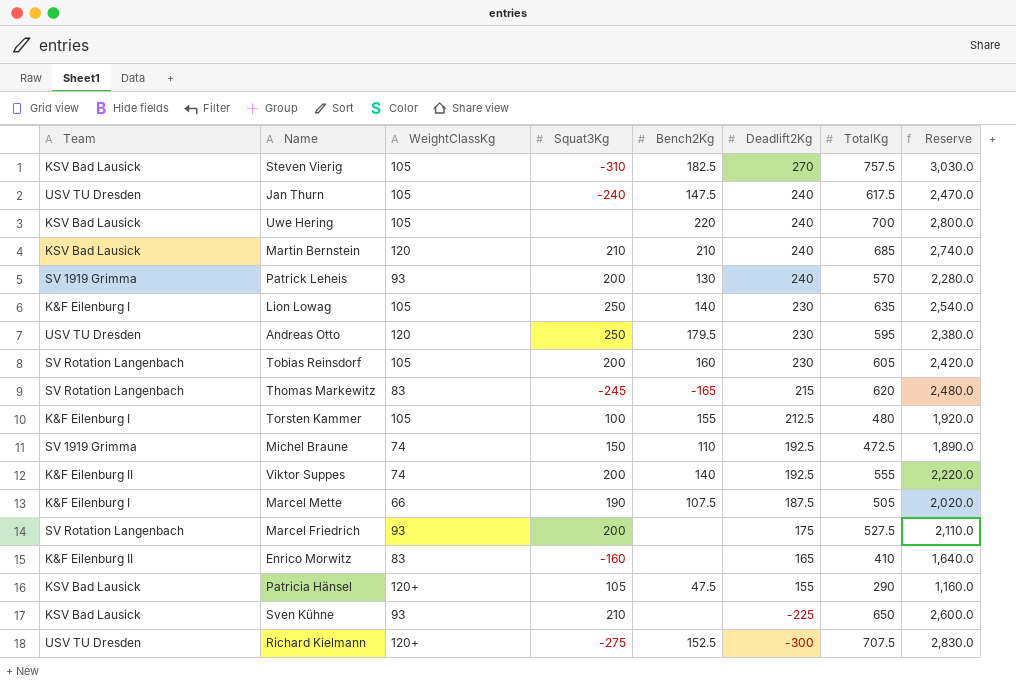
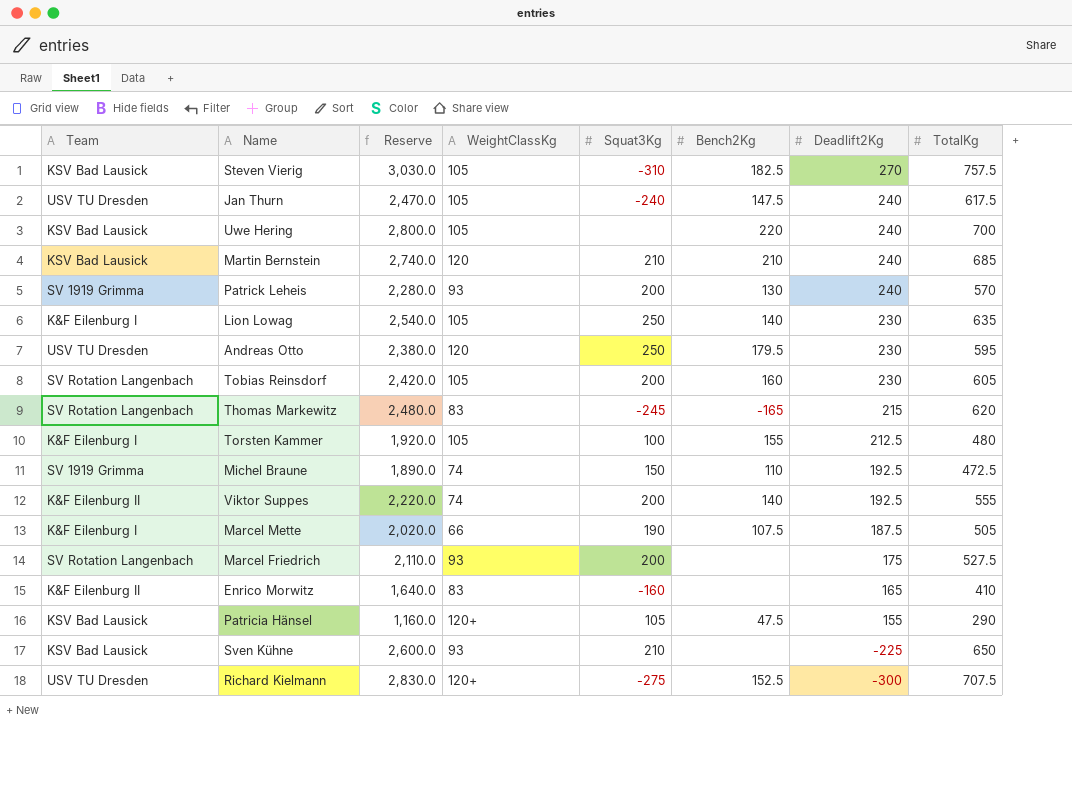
column Reserve | position: 8 -> 3

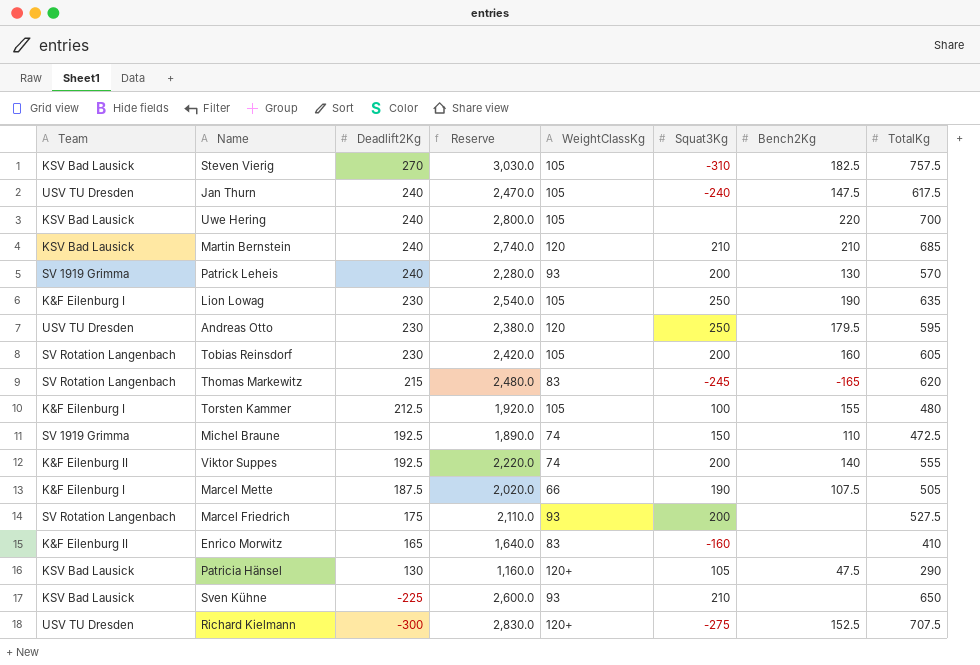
column Deadlift2Kg | position: 7 -> 3
Lion Lowag | Bench2Kg: 140 -> 190
Patricia Hänsel | Deadlift2Kg: 155 -> 130

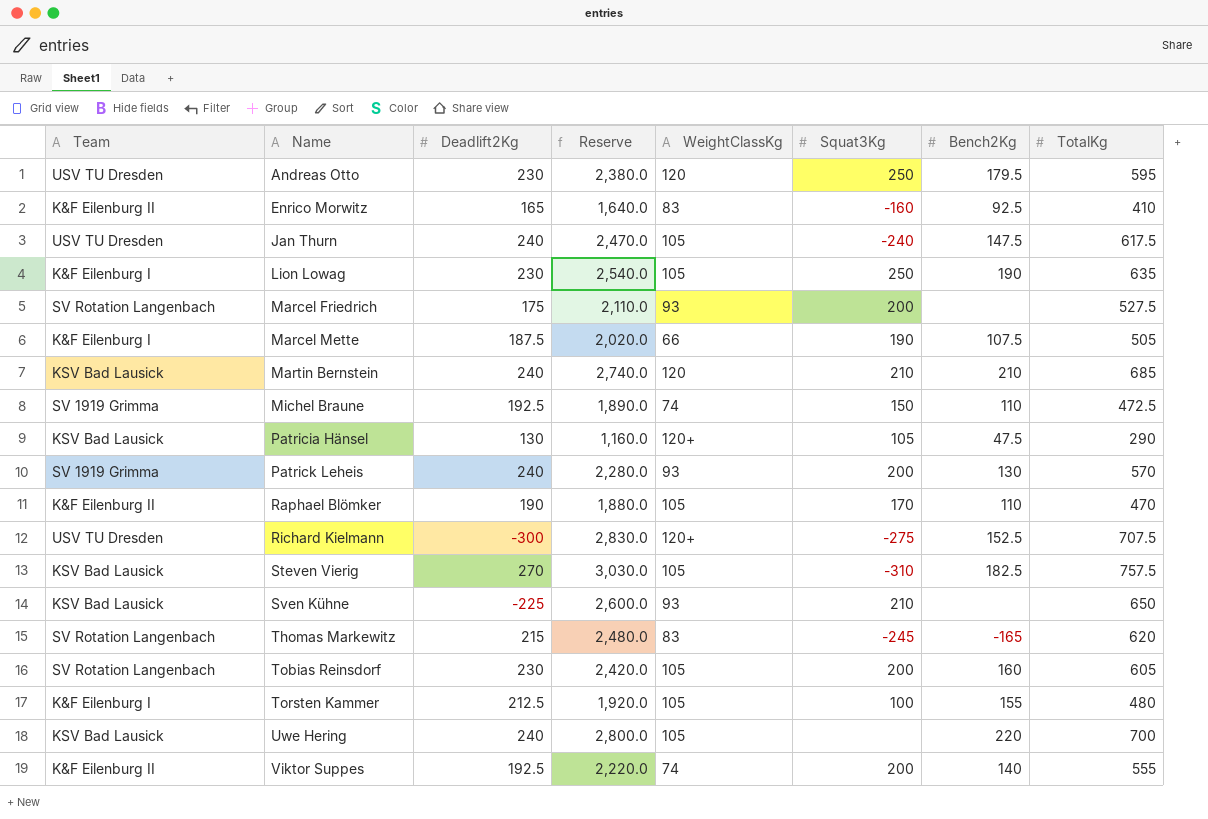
row order: Deadlift2Kg descending -> Name ascending
Enrico Morwitz | Bench2Kg: none -> 92.5
row Raphael Blömker: none -> K&F Eilenburg II | 190 | 1,880.0 | 105 | 170 | 110 | 470

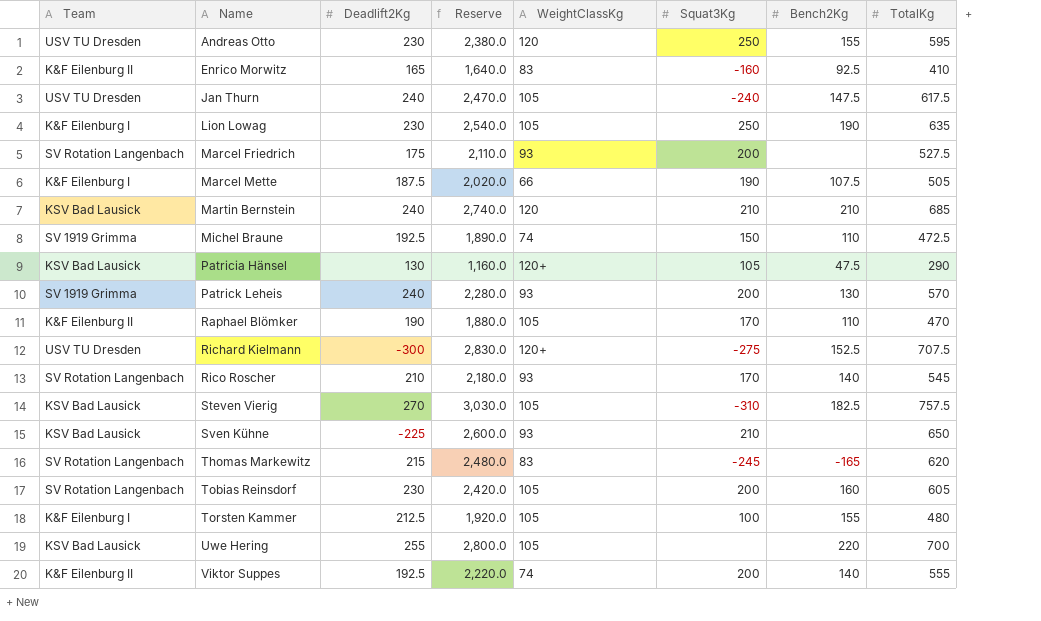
Andreas Otto | Bench2Kg: 179.5 -> 155
row Rico Roscher: none -> SV Rotation Langenbach | 210 | 2,180.0 | 93 | 170 | 140 | 545
Uwe Hering | Deadlift2Kg: 240 -> 255

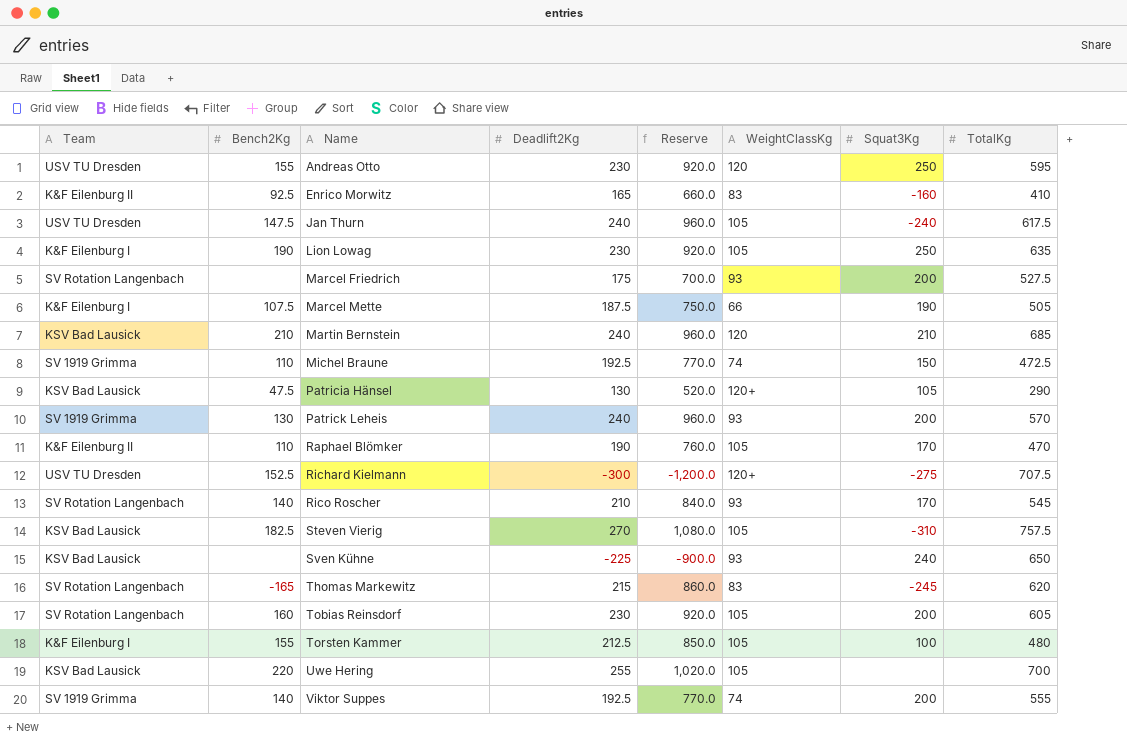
column Bench2Kg | position: 7 -> 2
column Reserve | formula: [TotalKg] * 4 -> [Deadlift2Kg] * 4
Sven Kühne | Squat3Kg: 210 -> 240
Viktor Suppes | Team: K&F Eilenburg II -> SV 1919 Grimma

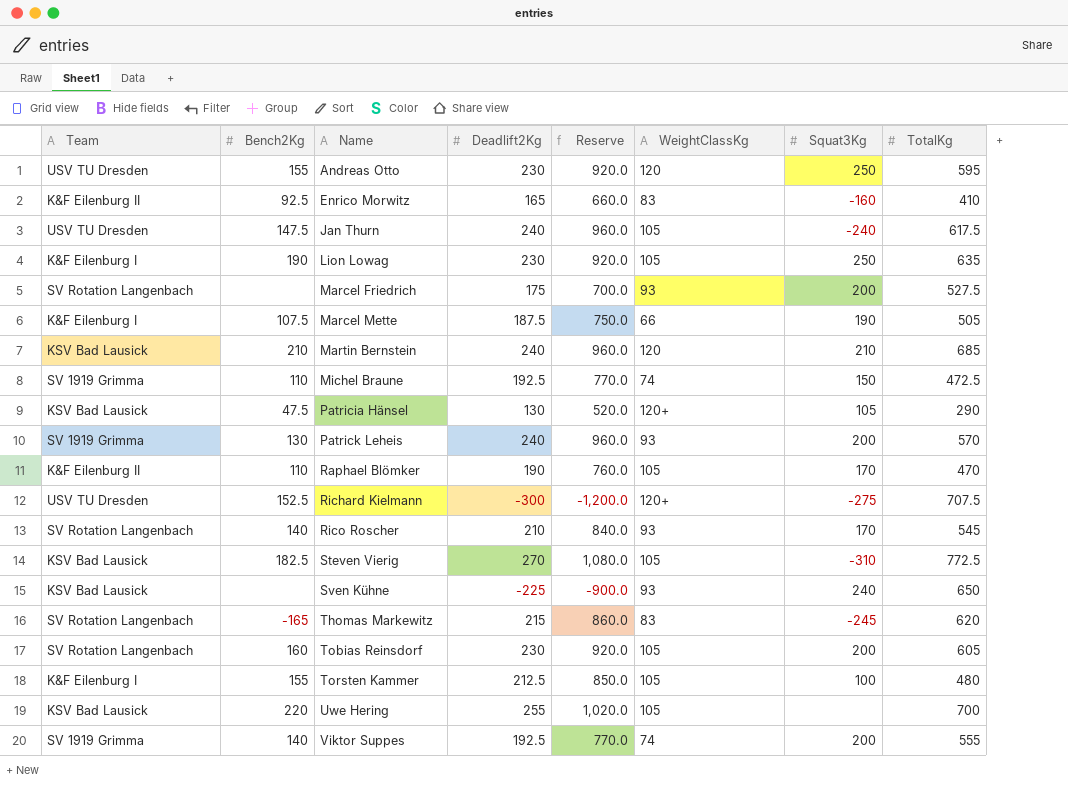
Steven Vierig | TotalKg: 757.5 -> 772.5

